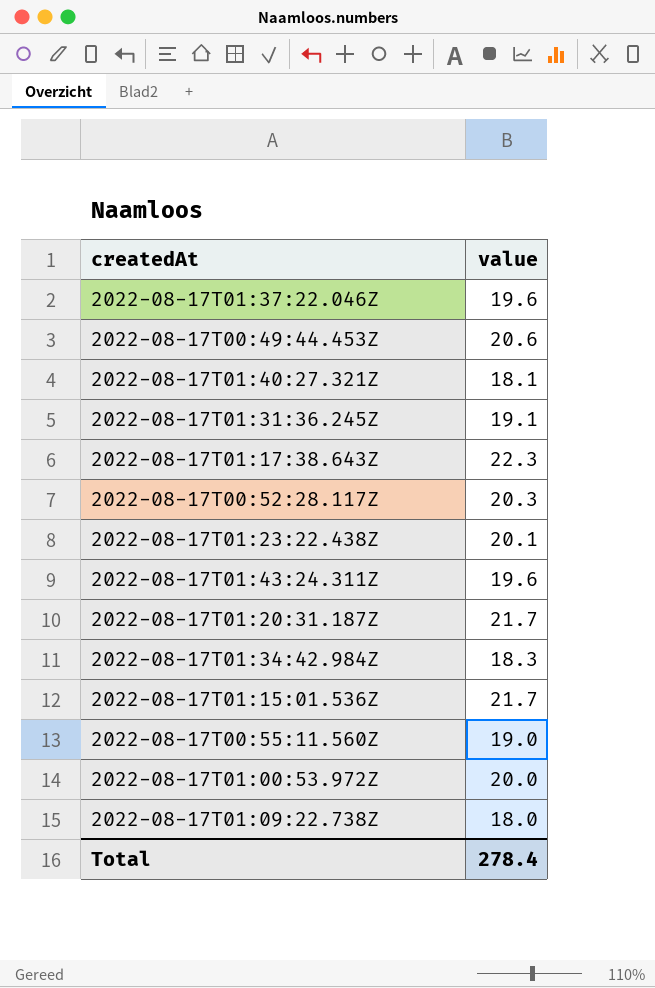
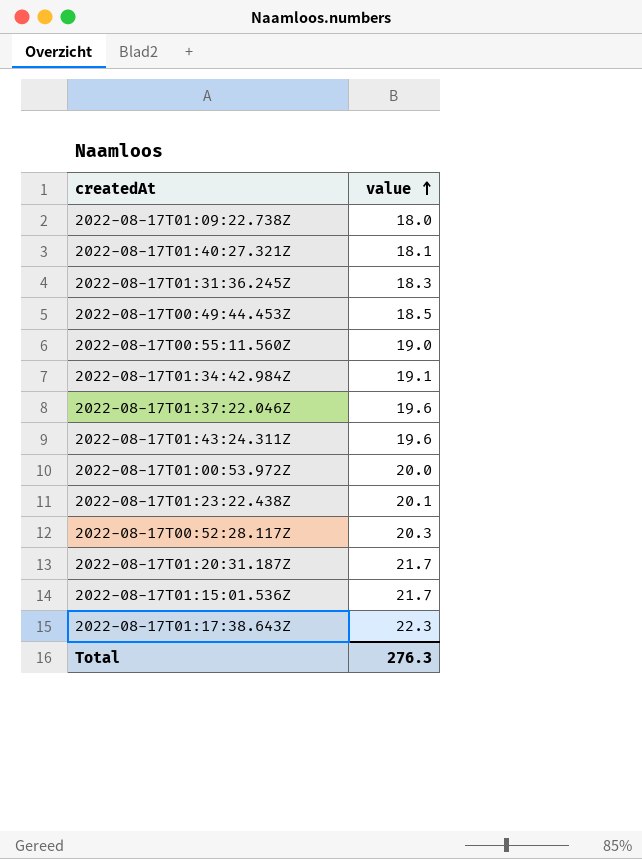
row order: none -> value ascending
2022-08-17T01:31:36.245Z | value: 19.1 -> 18.3
2022-08-17T00:49:44.453Z | value: 20.6 -> 18.5
2022-08-17T01:34:42.984Z | value: 18.3 -> 19.1
Total | value: 278.4 -> 276.3

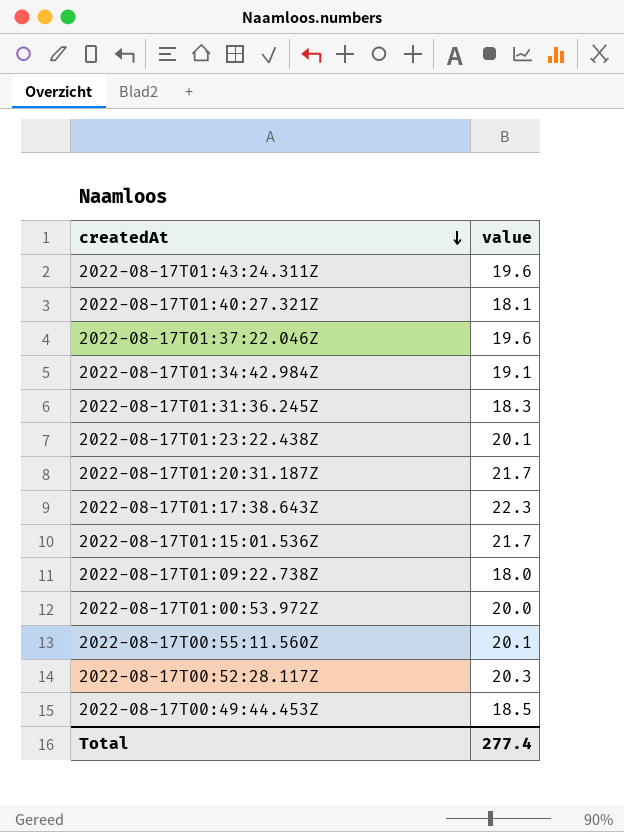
row order: value ascending -> createdAt descending
2022-08-17T00:55:11.560Z | value: 19.0 -> 20.1
Total | value: 276.3 -> 277.4

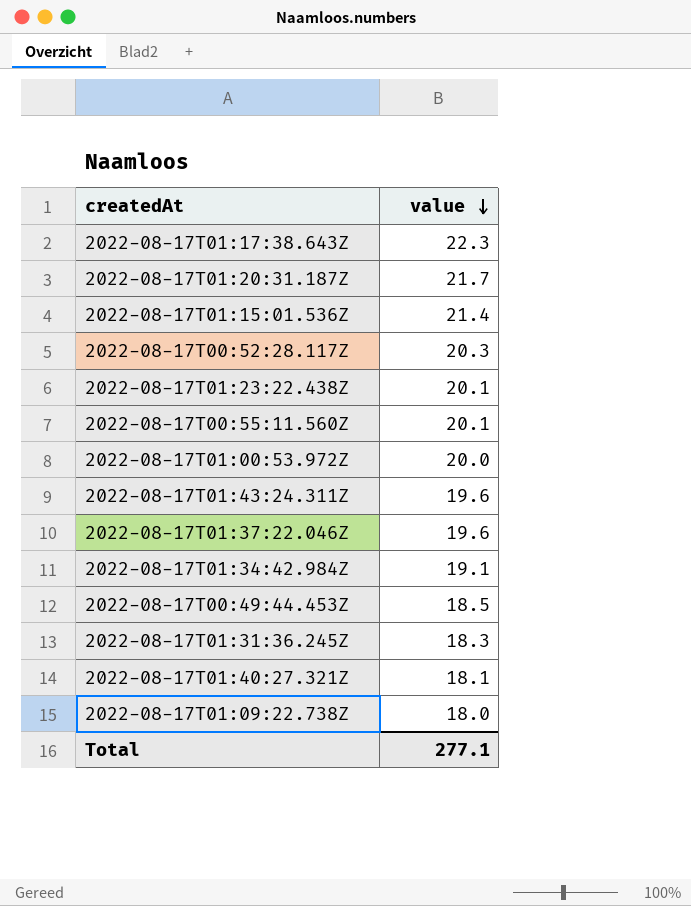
row order: createdAt descending -> value descending
2022-08-17T01:15:01.536Z | value: 21.7 -> 21.4
Total | value: 277.4 -> 277.1

